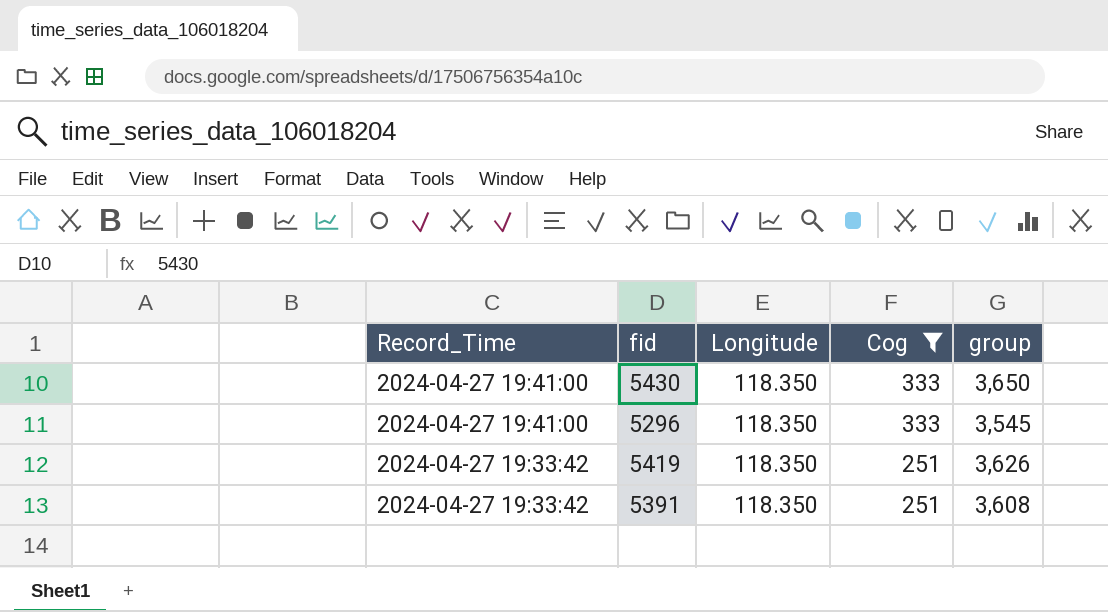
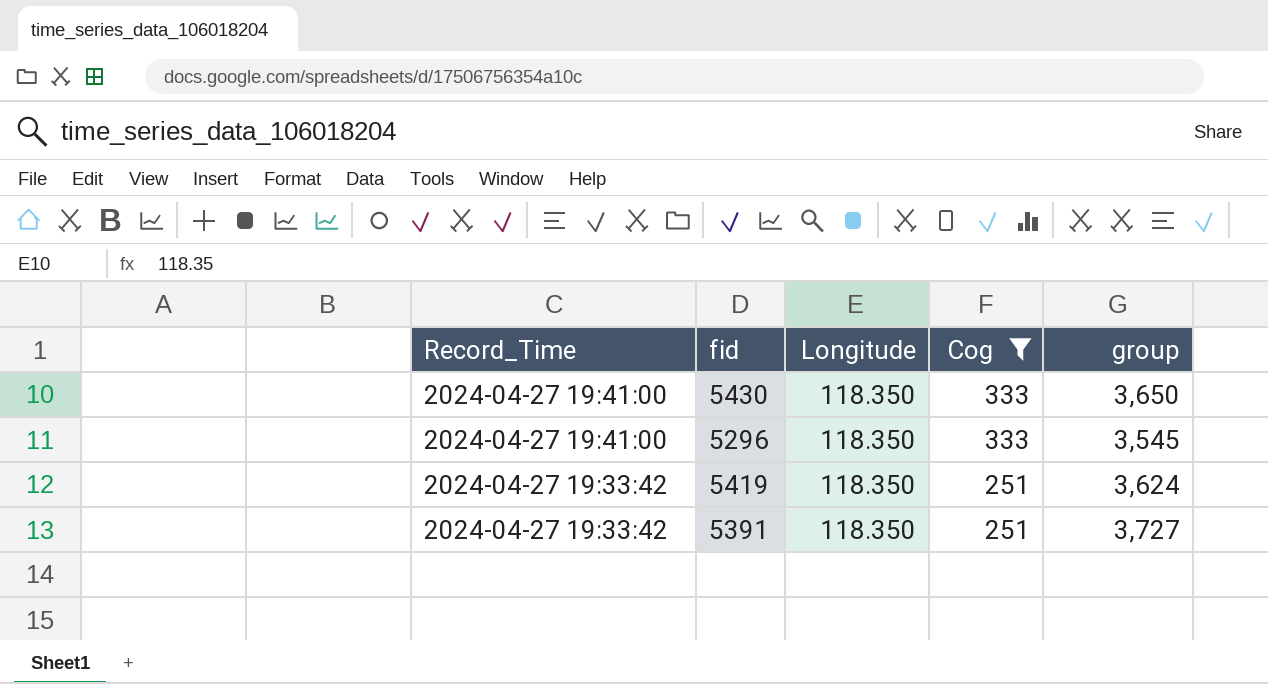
5419 | group: 3,626 -> 3,624
5391 | group: 3,608 -> 3,727

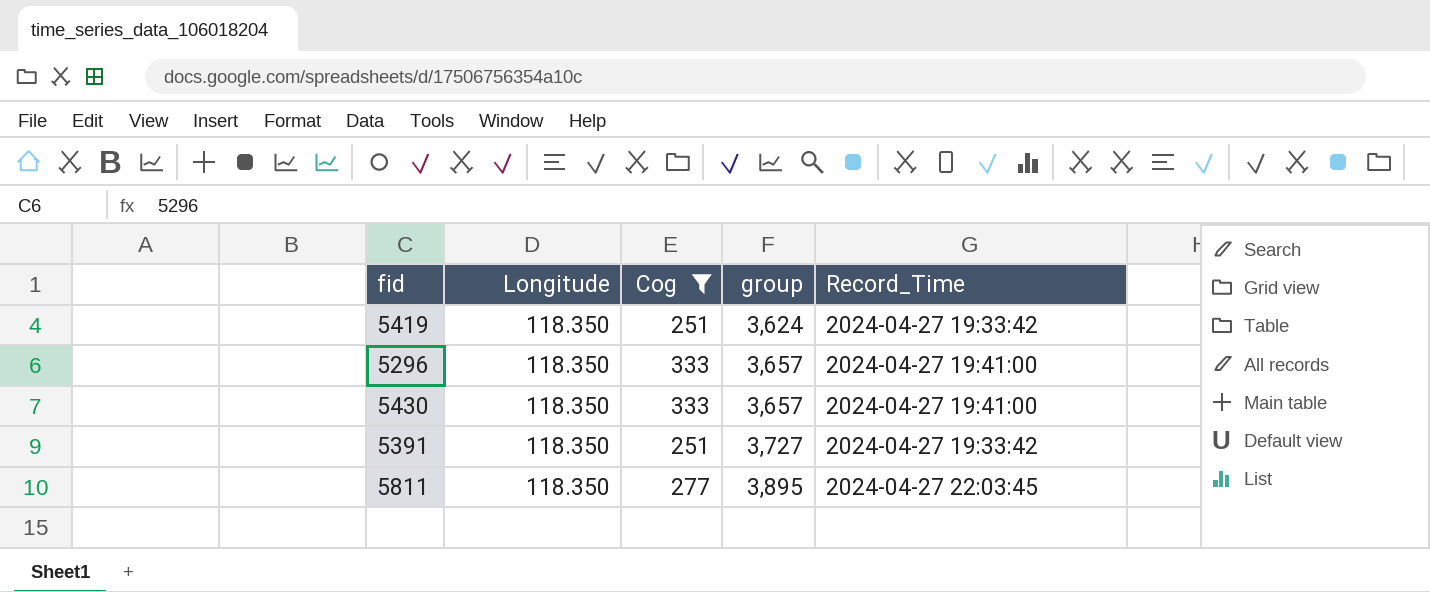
row order: Record_Time descending -> group ascending
column Record_Time | position: 1 -> 5
5296 | group: 3,545 -> 3,657
5430 | group: 3,650 -> 3,657
row 5811: none -> 118.350 | 277 | 3,895 | 2024-04-27 22:03:45

